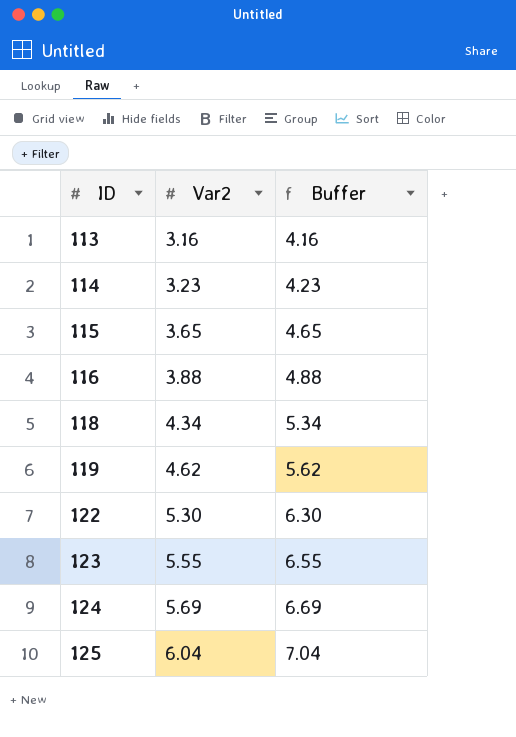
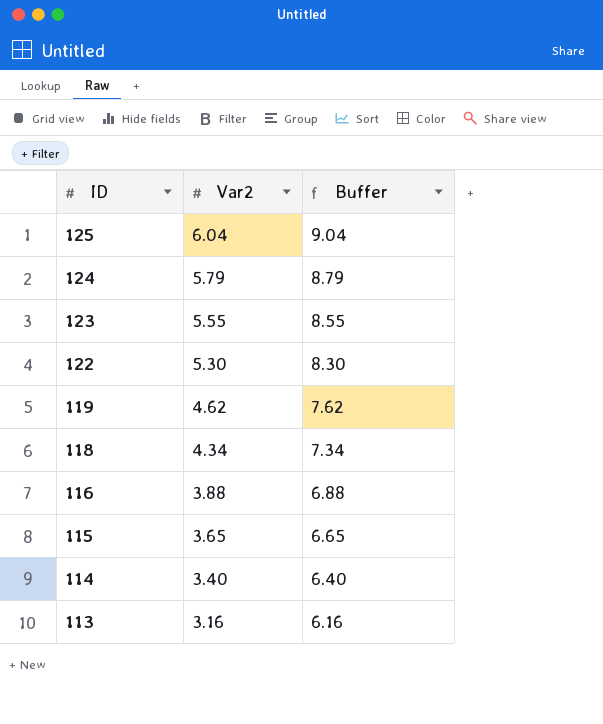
row order: ID ascending -> ID descending
column Buffer | formula: [Var2] + 1 -> [Var2] + 3
124 | Var2: 5.69 -> 5.79
114 | Var2: 3.23 -> 3.40

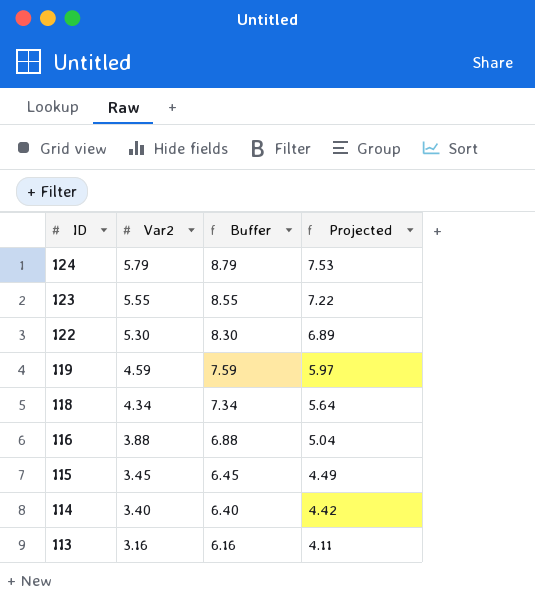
column Projected | formula: none -> [Var2] * 1.3
row 125: 6.04 | 9.04 -> none
119 | Var2: 4.62 -> 4.59
119 | Buffer: 7.62 -> 7.59
115 | Var2: 3.65 -> 3.45
115 | Buffer: 6.65 -> 6.45

